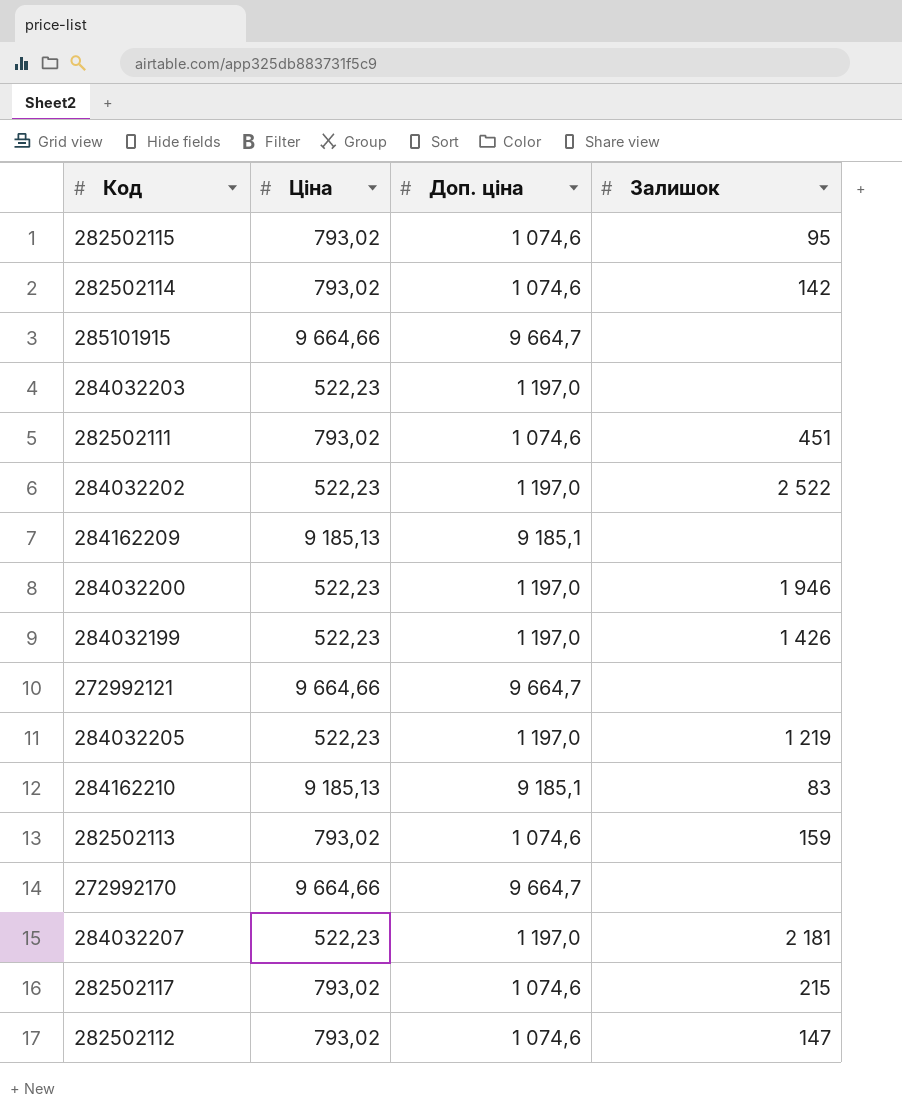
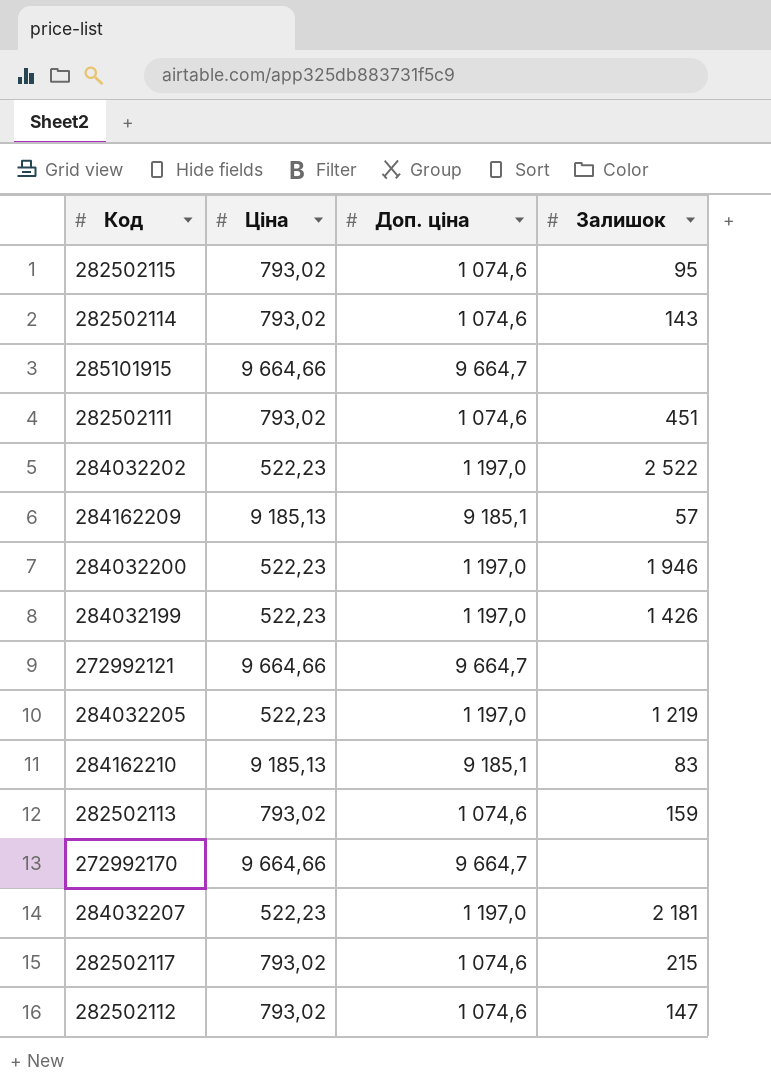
row 284032203: 522,23 | 1 197,0 | none -> none
282502114 | Залишок: 142 -> 143
284162209 | Залишок: none -> 57

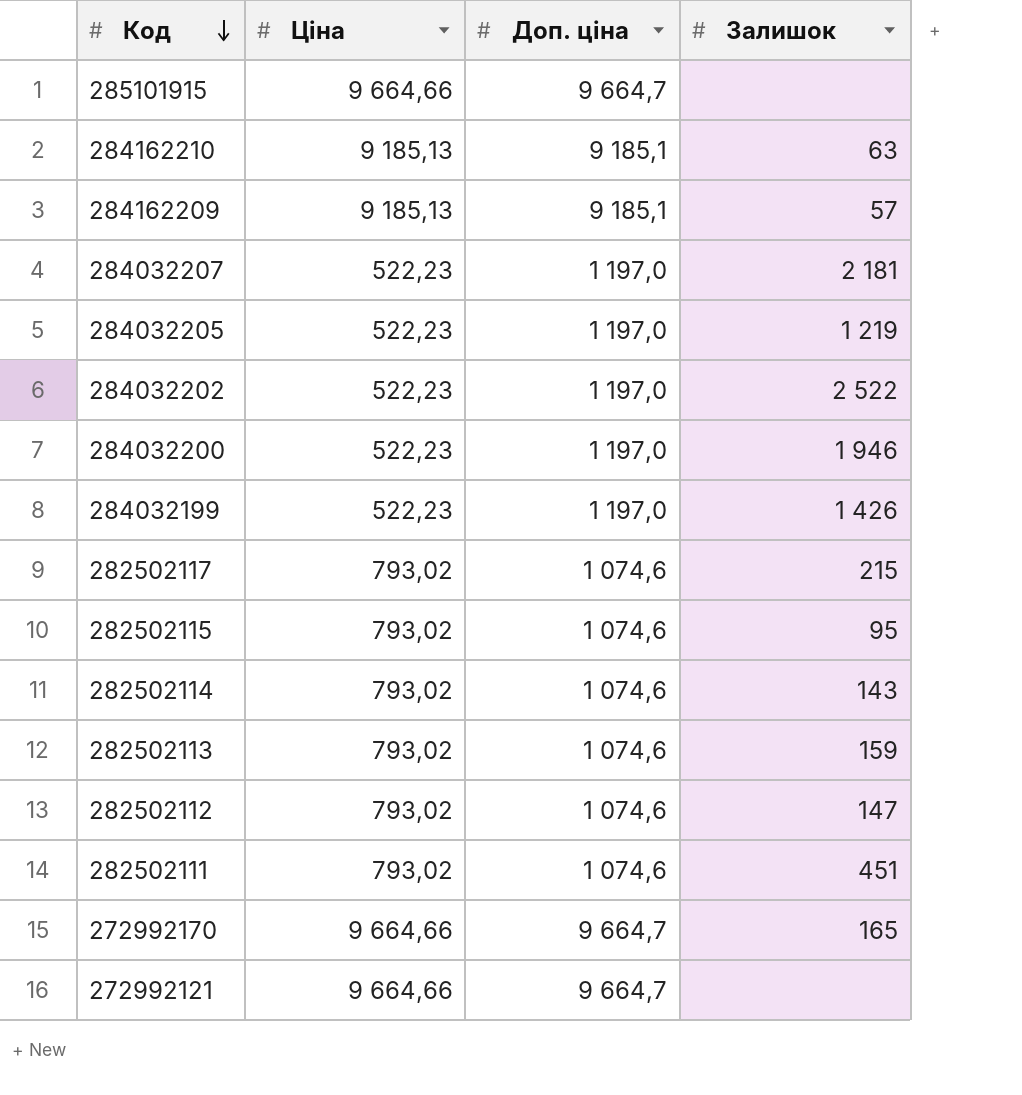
row order: none -> Код descending
284162210 | Залишок: 83 -> 63
272992170 | Залишок: none -> 165

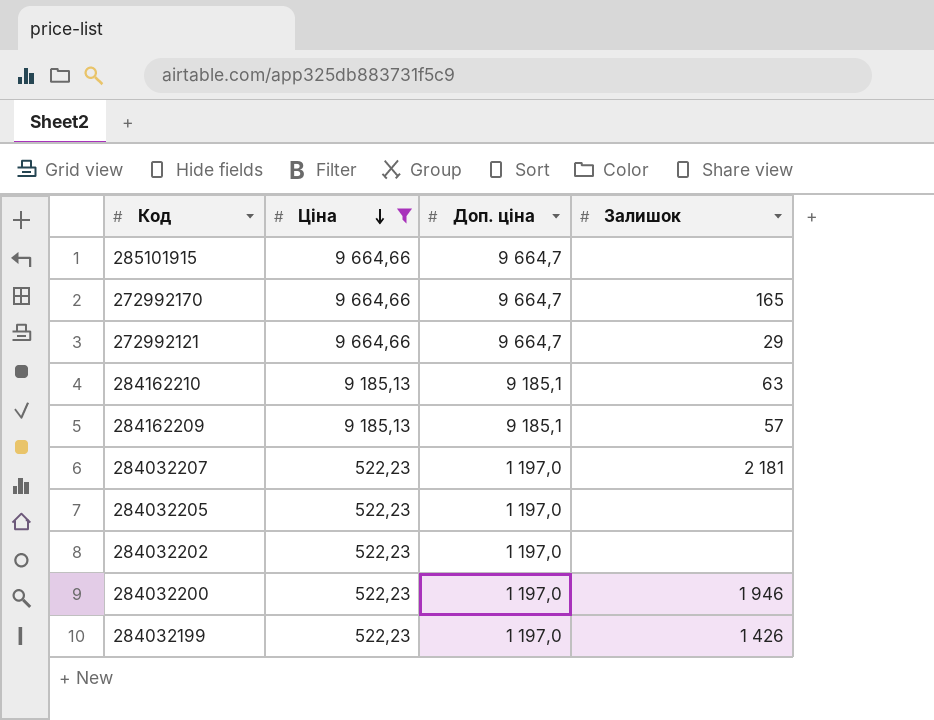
filter: none -> Ціна != 793,02
row order: Код descending -> Ціна descending
272992121 | Залишок: none -> 29
284032205 | Залишок: 1 219 -> none
284032202 | Залишок: 2 522 -> none

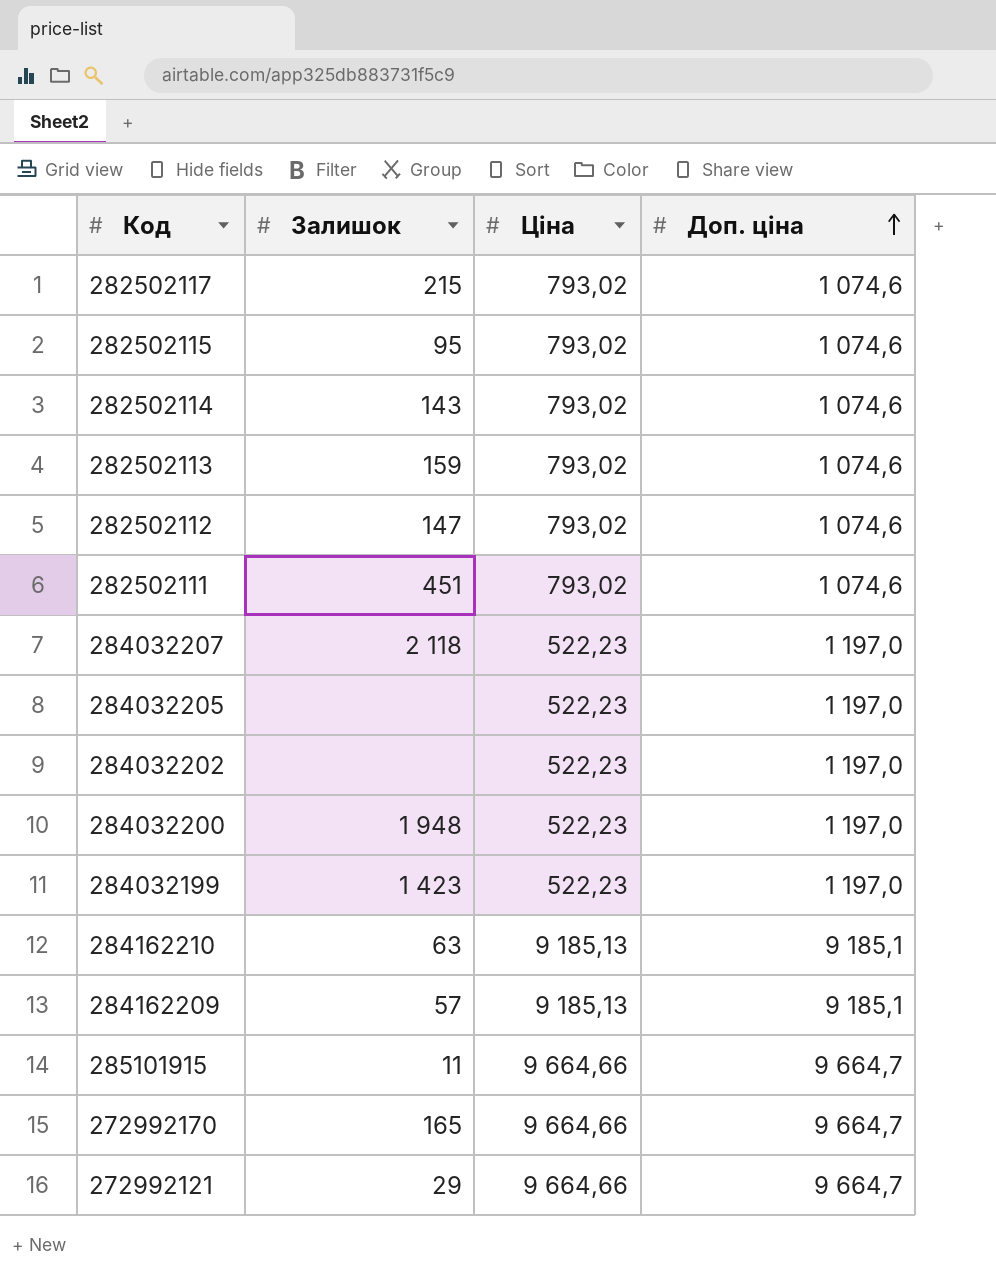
filter: Ціна != 793,02 -> none
row order: Ціна descending -> Доп. ціна ascending
column Залишок | position: 4 -> 2
284032207 | Залишок: 2 181 -> 2 118
284032200 | Залишок: 1 946 -> 1 948
284032199 | Залишок: 1 426 -> 1 423
285101915 | Залишок: none -> 11

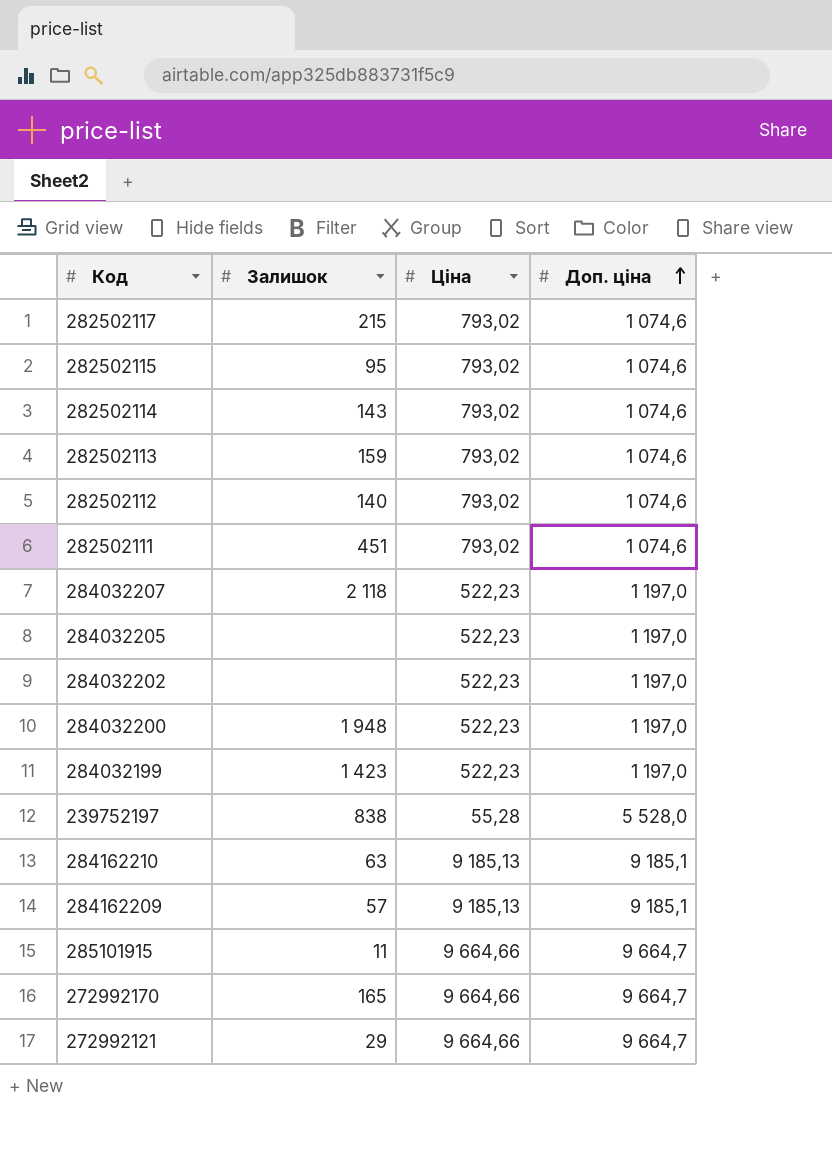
282502112 | Залишок: 147 -> 140
row 239752197: none -> 838 | 55,28 | 5 528,0

